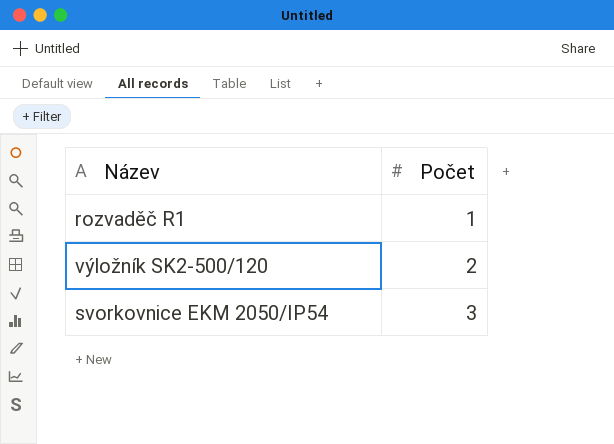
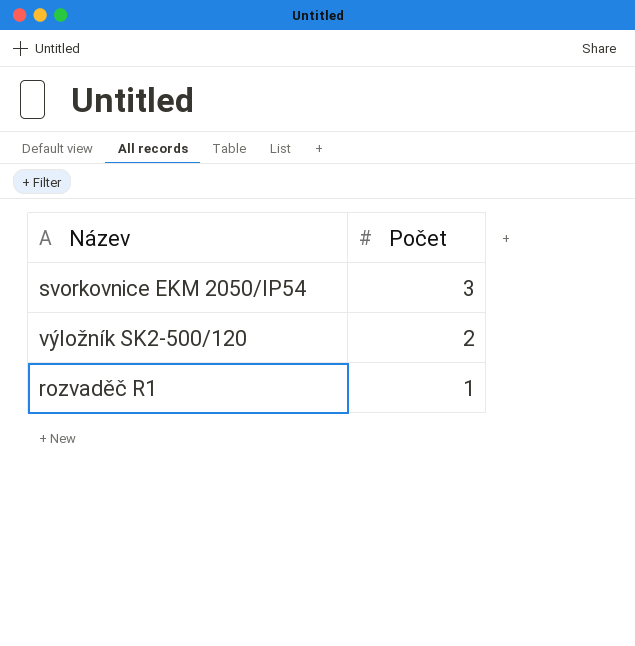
row order: Počet ascending -> Počet descending

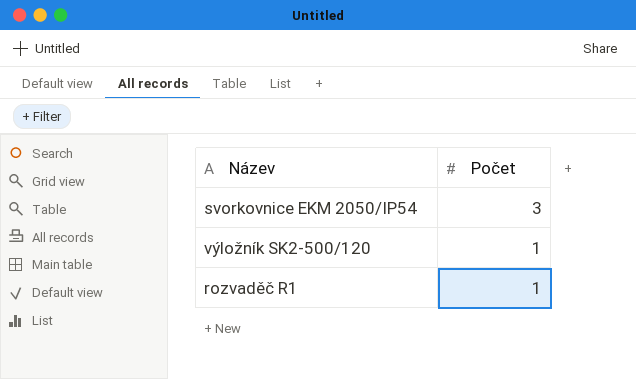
výložník SK2-500/120 | Počet: 2 -> 1

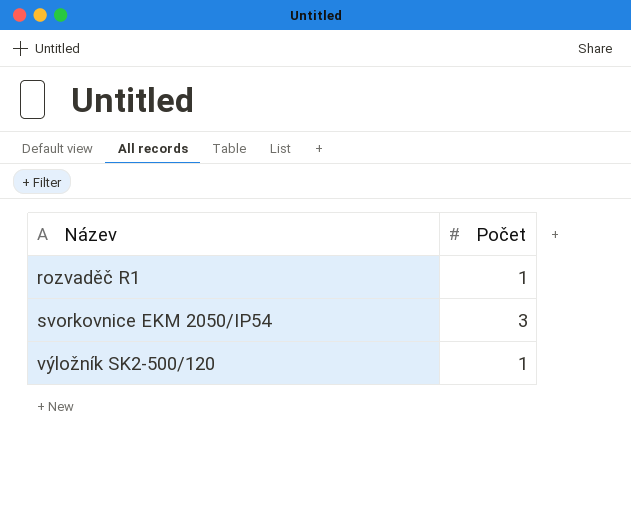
row order: Počet descending -> Název ascending

